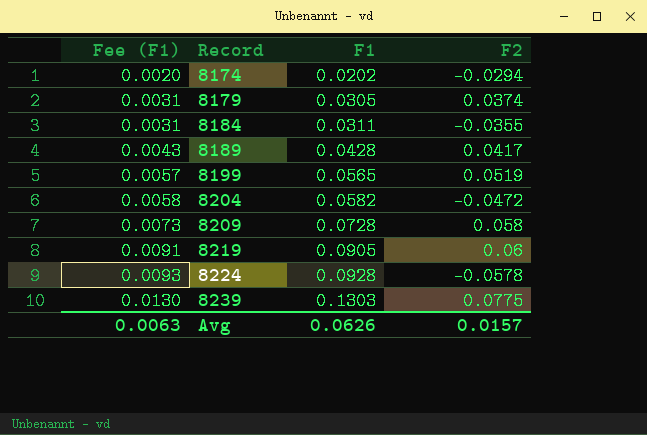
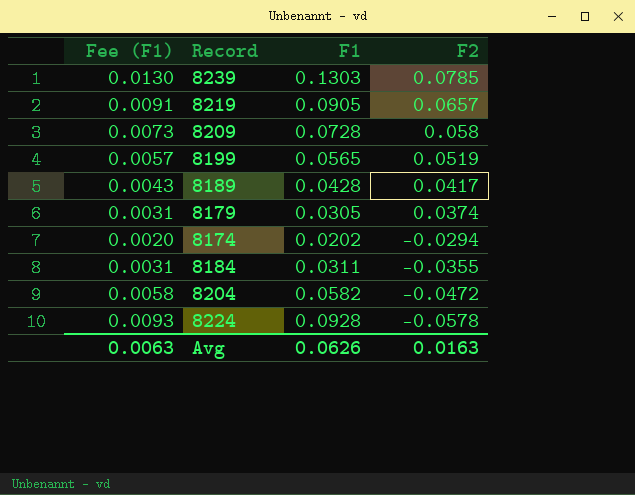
row order: Fee (F1) ascending -> F2 descending
8239 | F2: 0.0775 -> 0.0785
8219 | F2: 0.06 -> 0.0657
Avg | F2: 0.0157 -> 0.0163

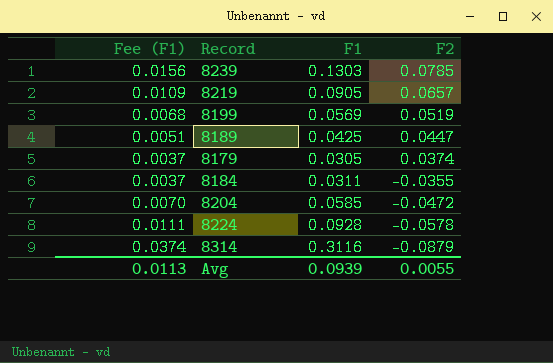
column Fee (F1) | formula: [F1] * 0.1 -> [F1] * 0.12
row 8209: 0.0073 | 0.0728 | 0.058 -> none
row 8174: 0.0020 | 0.0202 | -0.0294 -> none
8199 | F1: 0.0565 -> 0.0569
8189 | F1: 0.0428 -> 0.0425
8189 | F2: 0.0417 -> 0.0447
8204 | F1: 0.0582 -> 0.0585
row 8314: none -> 0.0374 | 0.3116 | -0.0879
Avg | Fee (F1): 0.0063 -> 0.0113
Avg | F1: 0.0626 -> 0.0939
Avg | F2: 0.0163 -> 0.0055

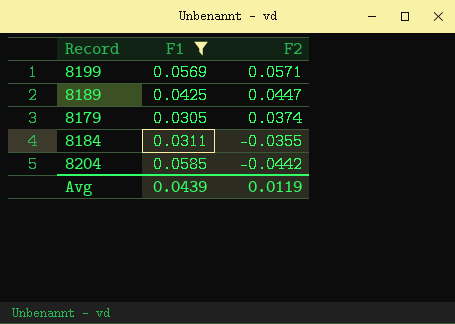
filter: none -> F1 <= 0.0585
column Fee (F1) | formula: [F1] * 0.12 -> none
8199 | F2: 0.0519 -> 0.0571
8204 | F2: -0.0472 -> -0.0442
Avg | F1: 0.0939 -> 0.0439
Avg | F2: 0.0055 -> 0.0119

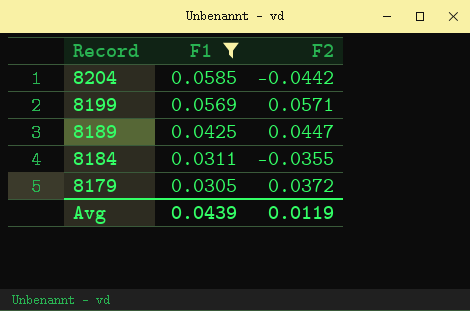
row order: F2 descending -> Record descending
8179 | F2: 0.0374 -> 0.0372

